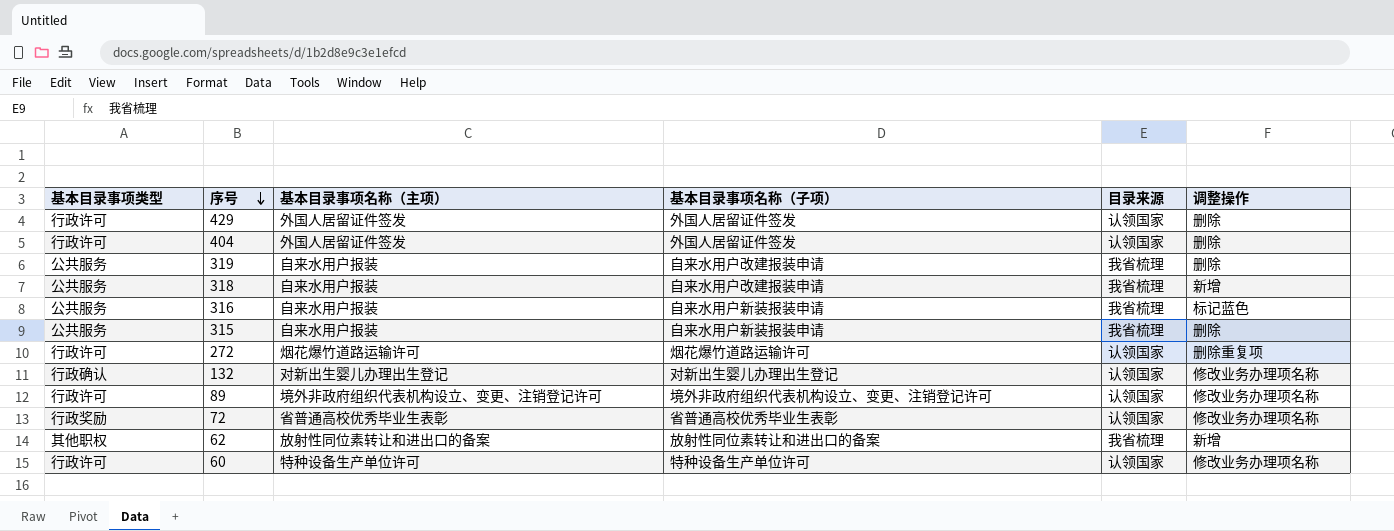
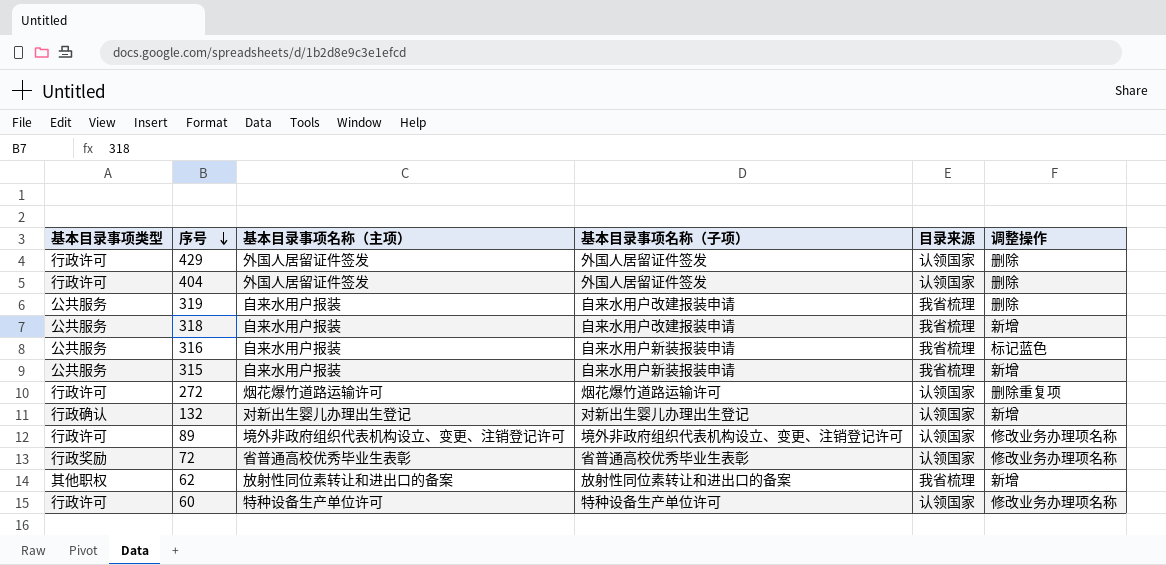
315 | 调整操作: 删除 -> 新增
132 | 调整操作: 修改业务办理项名称 -> 新增

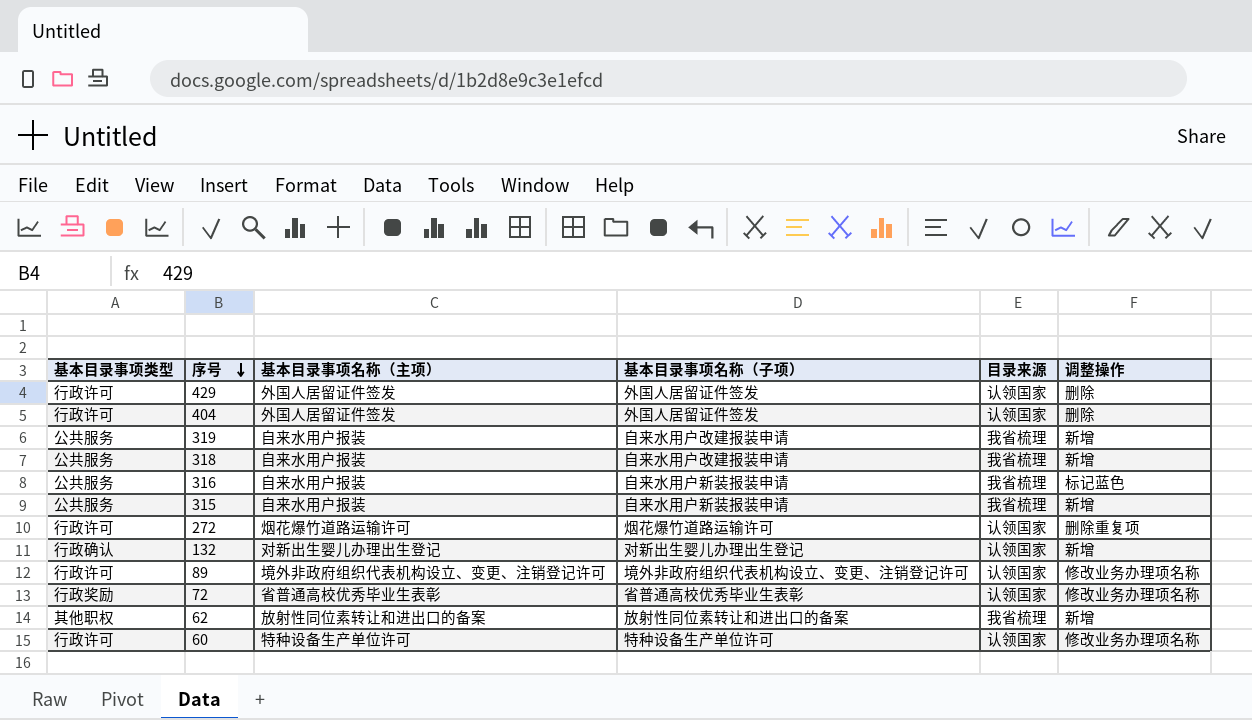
319 | 调整操作: 删除 -> 新增

